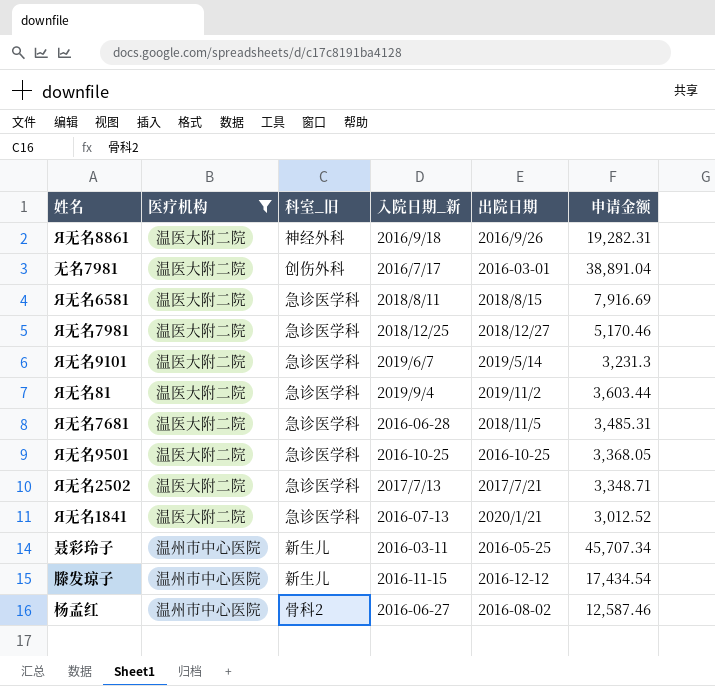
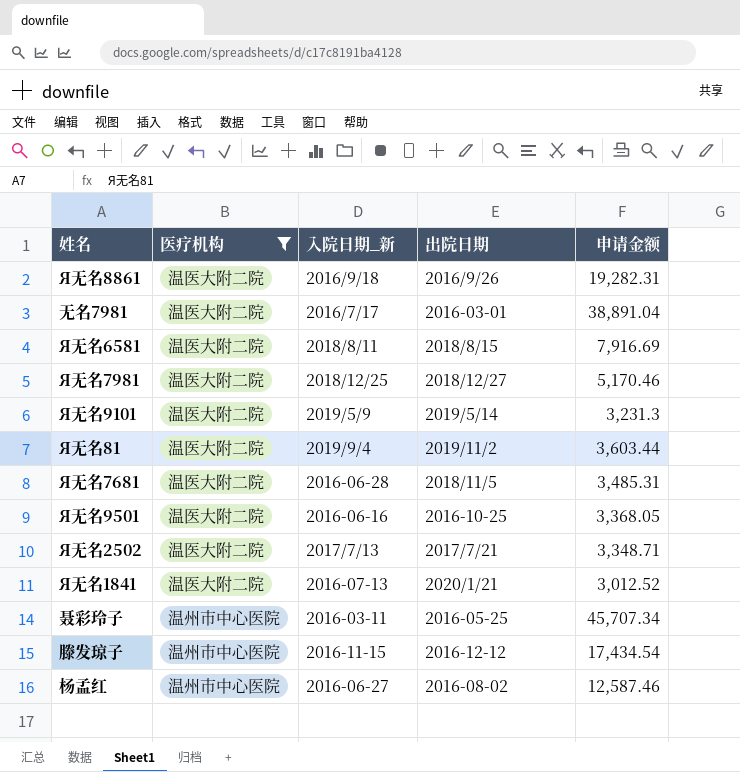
column 科室_旧 | position: 3 -> none
Я无名9101 | 入院日期_新: 2019/6/7 -> 2019/5/9
Я无名9501 | 入院日期_新: 2016-10-25 -> 2016-06-16

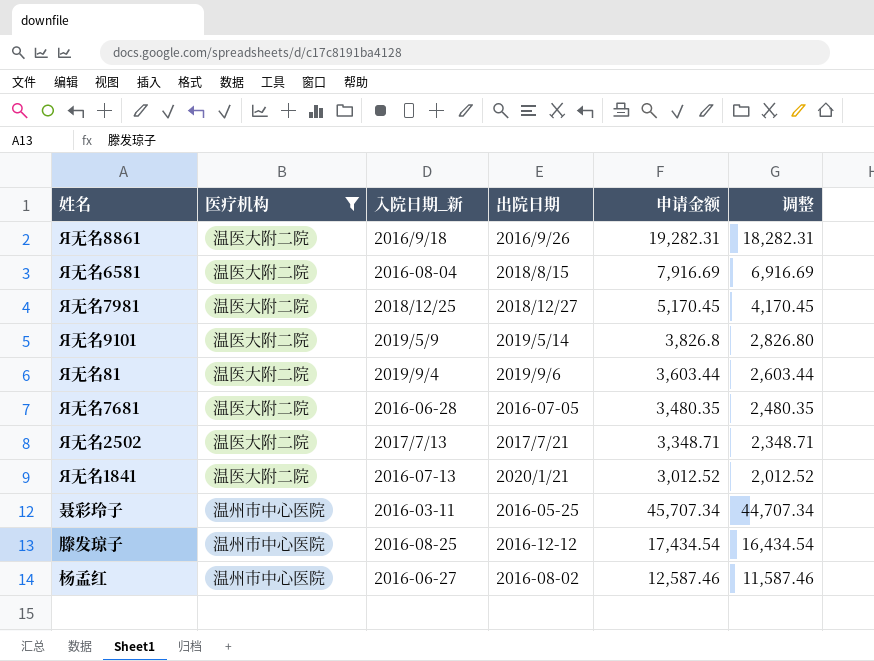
column 调整 | formula: none -> [申请金额] - 1000
row 无名7981: 温医大附二院 | 2016/7/17 | 2016-03-01 | 38,891.04 -> none
row Я无名9501: 温医大附二院 | 2016-06-16 | 2016-10-25 | 3,368.05 -> none
Я无名6581 | 入院日期_新: 2018/8/11 -> 2016-08-04
Я无名7981 | 申请金额: 5,170.46 -> 5,170.45
Я无名9101 | 申请金额: 3,231.3 -> 3,826.8
Я无名81 | 出院日期: 2019/11/2 -> 2019/9/6
Я无名7681 | 出院日期: 2018/11/5 -> 2016-07-05
Я无名7681 | 申请金额: 3,485.31 -> 3,480.35
滕发琼子 | 入院日期_新: 2016-11-15 -> 2016-08-25

